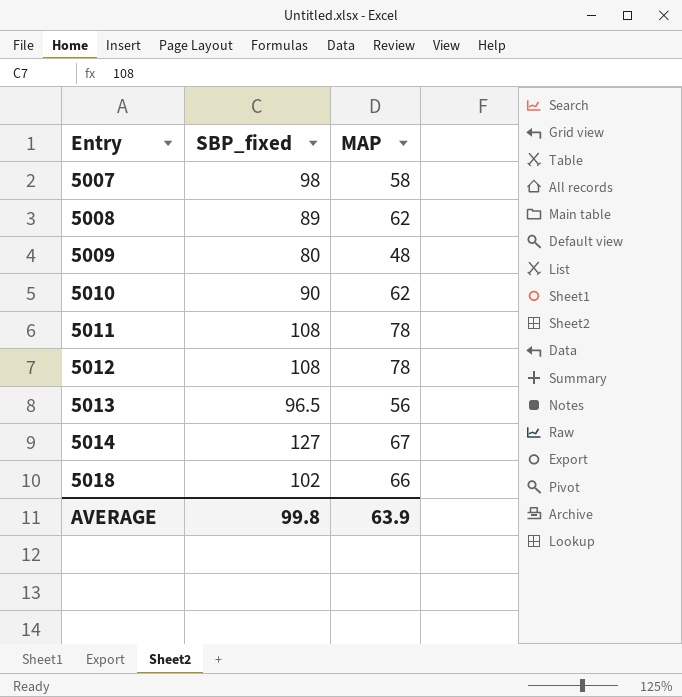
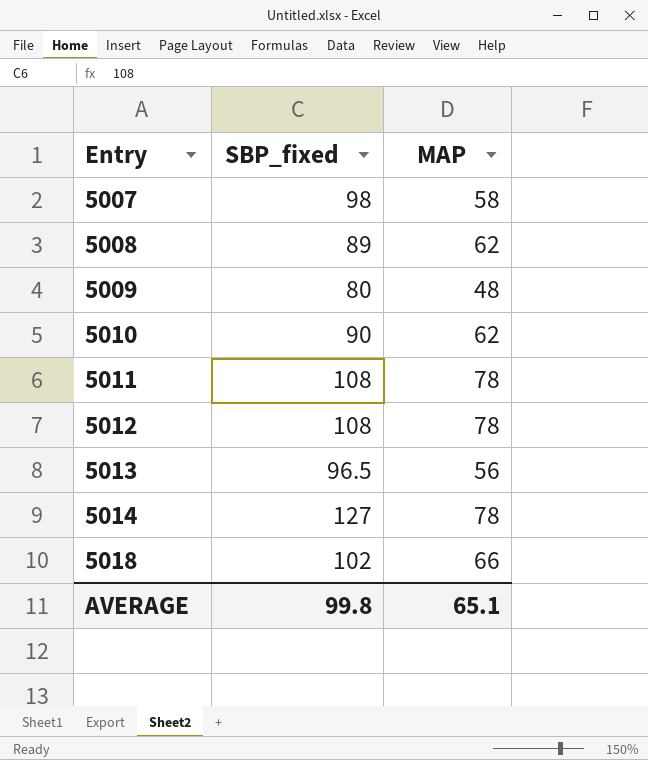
5014 | MAP: 67 -> 78
AVERAGE | MAP: 63.9 -> 65.1

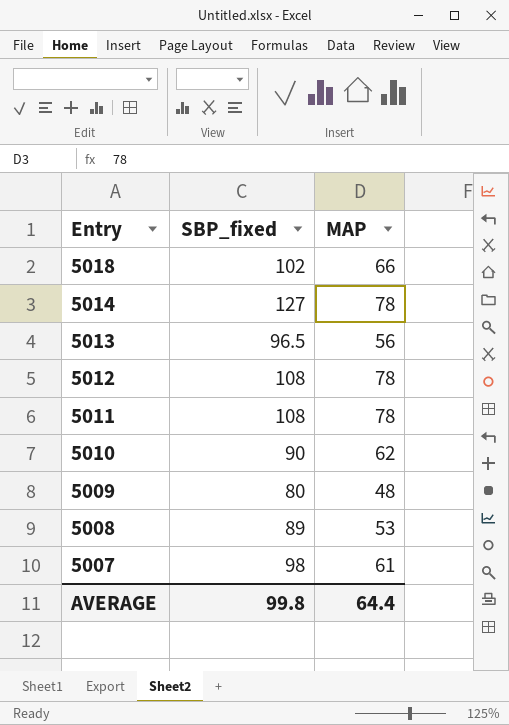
row order: Entry ascending -> Entry descending
5008 | MAP: 62 -> 53
5007 | MAP: 58 -> 61
AVERAGE | MAP: 65.1 -> 64.4

